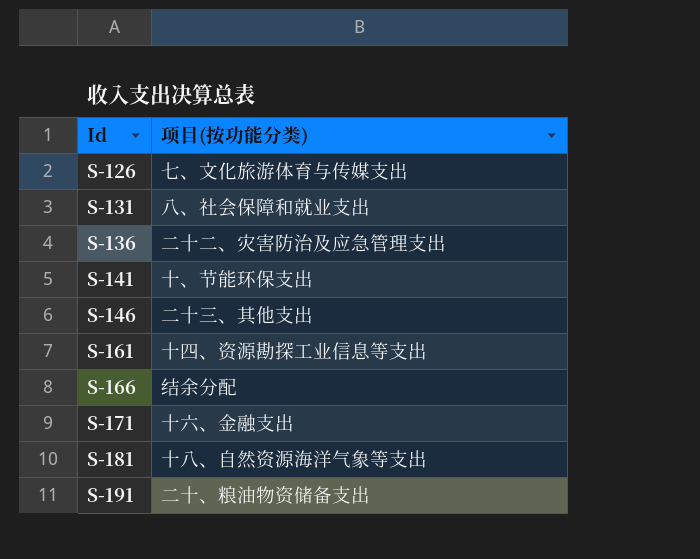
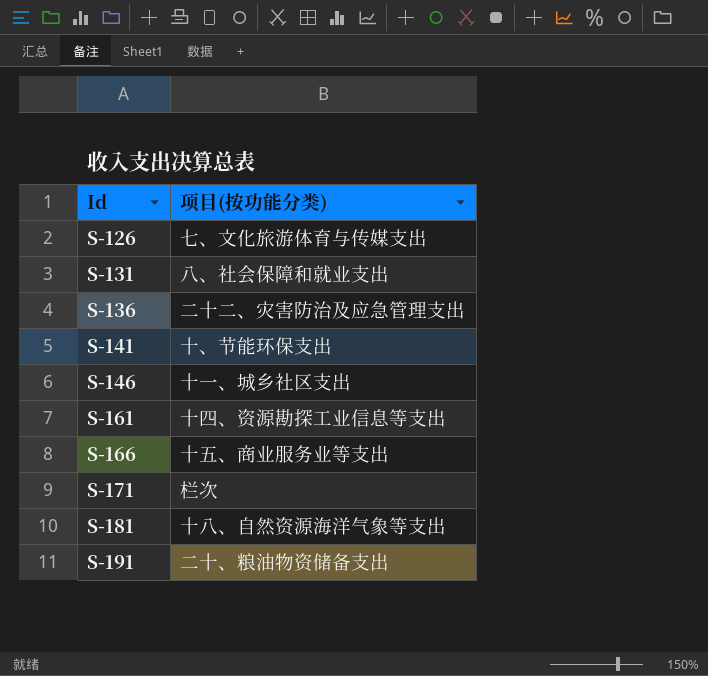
S-146 | 项目(按功能分类): 二十三、其他支出 -> 十一、城乡社区支出
S-166 | 项目(按功能分类): 结余分配 -> 十五、商业服务业等支出
S-171 | 项目(按功能分类): 十六、金融支出 -> 栏次

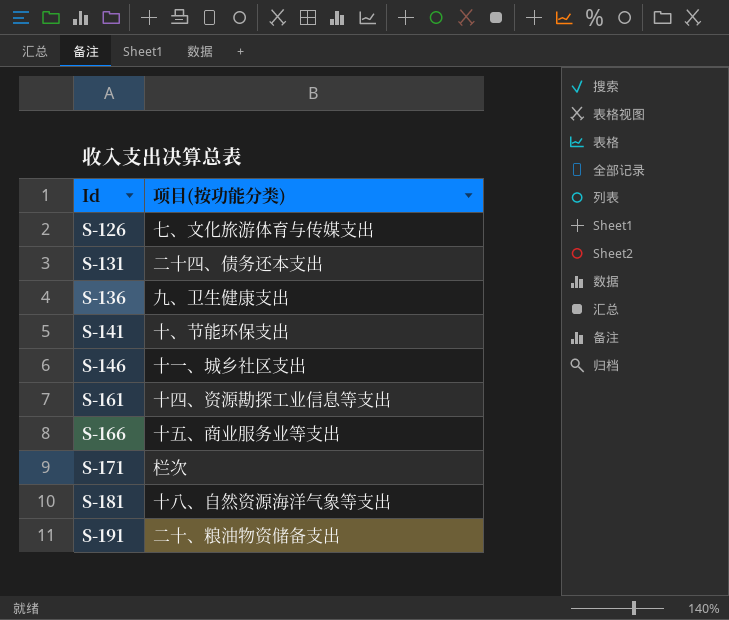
S-131 | 项目(按功能分类): 八、社会保障和就业支出 -> 二十四、债务还本支出
S-136 | 项目(按功能分类): 二十二、灾害防治及应急管理支出 -> 九、卫生健康支出

